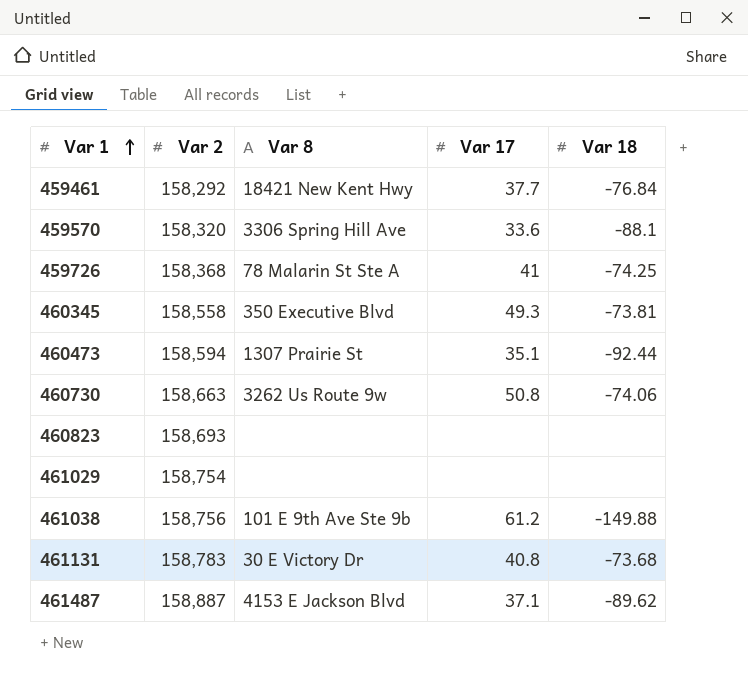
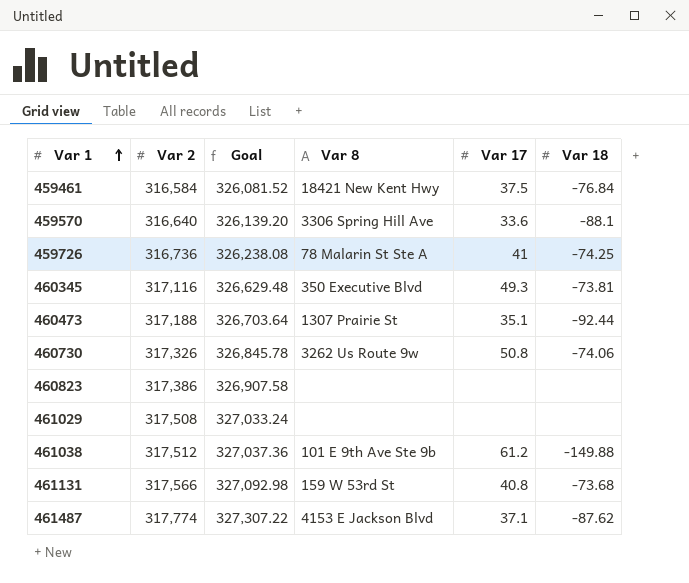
column Goal | formula: none -> [Var 2] * 1.03
459461 | Var 2: 158,292 -> 316,584
459461 | Var 17: 37.7 -> 37.5
459570 | Var 2: 158,320 -> 316,640
459726 | Var 2: 158,368 -> 316,736
460345 | Var 2: 158,558 -> 317,116
460473 | Var 2: 158,594 -> 317,188
460730 | Var 2: 158,663 -> 317,326
460823 | Var 2: 158,693 -> 317,386
461029 | Var 2: 158,754 -> 317,508
461038 | Var 2: 158,756 -> 317,512
461131 | Var 2: 158,783 -> 317,566
461131 | Var 8: 30 E Victory Dr -> 159 W 53rd St
461487 | Var 2: 158,887 -> 317,774
461487 | Var 18: -89.62 -> -87.62

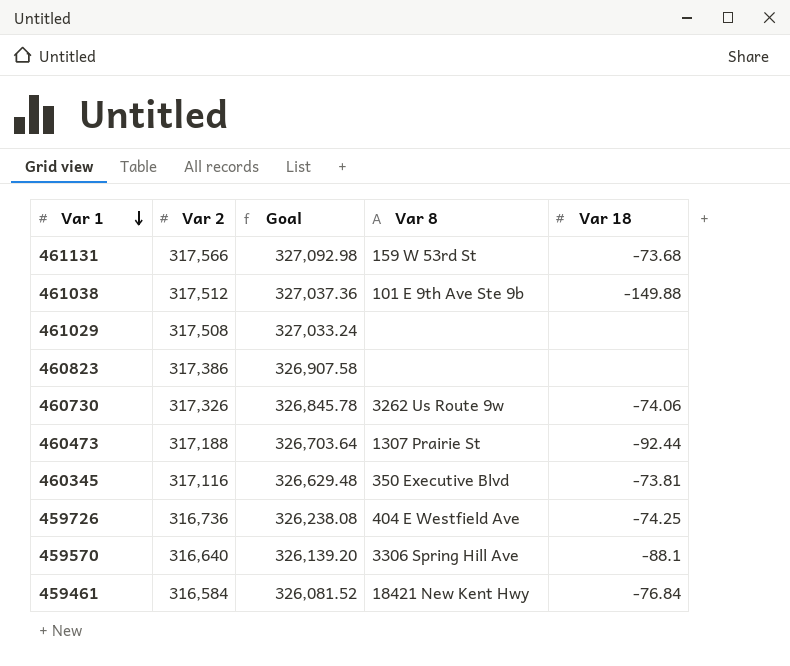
row order: Var 1 ascending -> Var 1 descending
column Var 17 | position: 5 -> none
row 461487: 317,774 | 327,307.22 | 4153 E Jackson Blvd | 37.1 | -87.62 -> none
459726 | Var 8: 78 Malarin St Ste A -> 404 E Westfield Ave

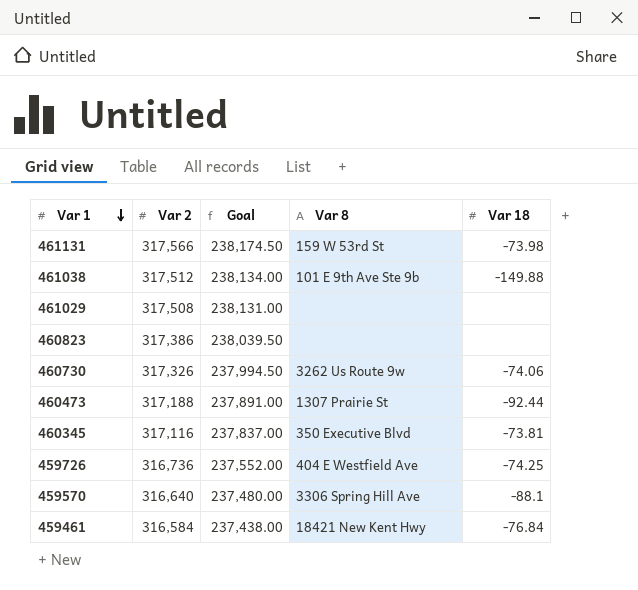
column Goal | formula: [Var 2] * 1.03 -> [Var 2] * 0.75
461131 | Var 18: -73.68 -> -73.98

